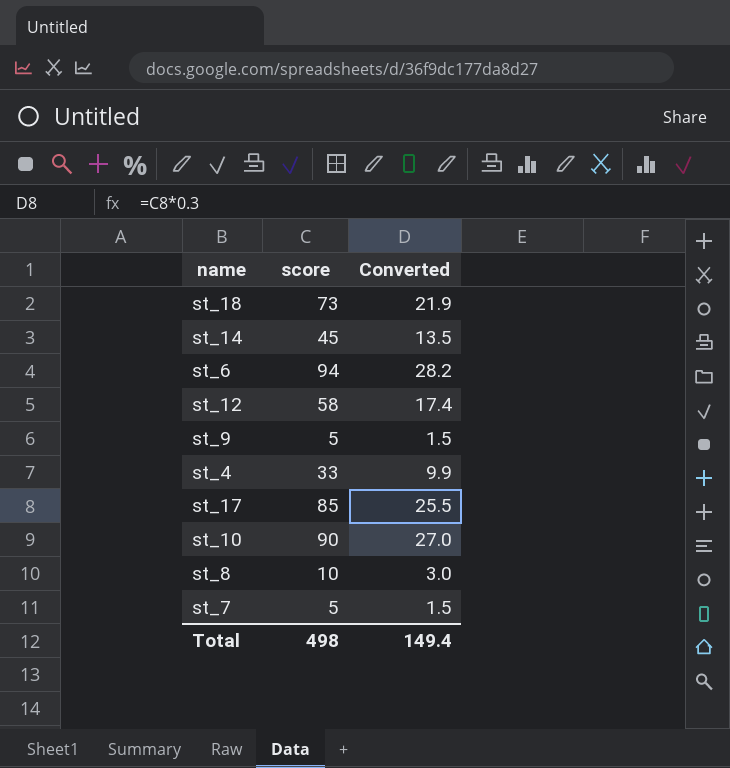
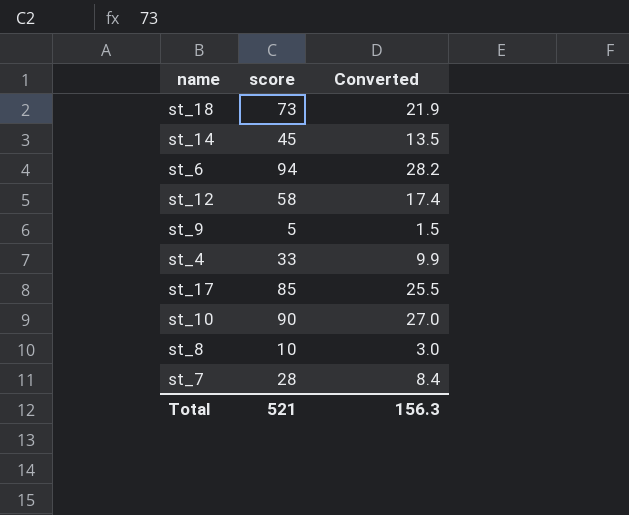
st_7 | score: 5 -> 28
st_7 | Converted: 1.5 -> 8.4
Total | score: 498 -> 521
Total | Converted: 149.4 -> 156.3

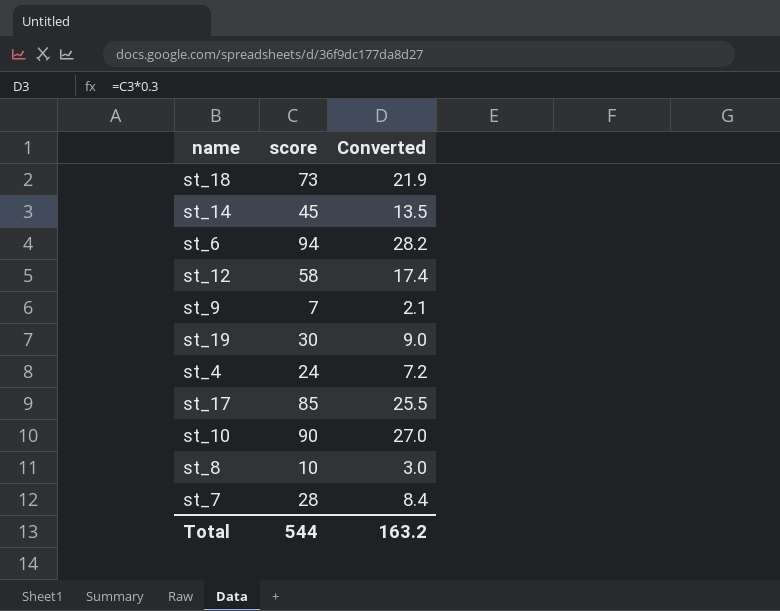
st_9 | score: 5 -> 7
st_9 | Converted: 1.5 -> 2.1
row st_19: none -> 30 | 9.0
st_4 | score: 33 -> 24
st_4 | Converted: 9.9 -> 7.2
Total | score: 521 -> 544
Total | Converted: 156.3 -> 163.2

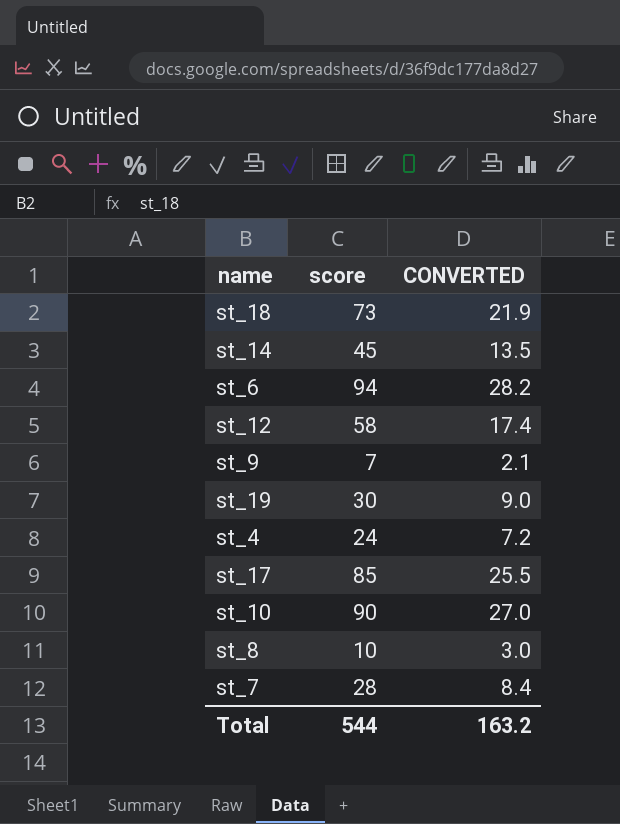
column name: Converted -> CONVERTED

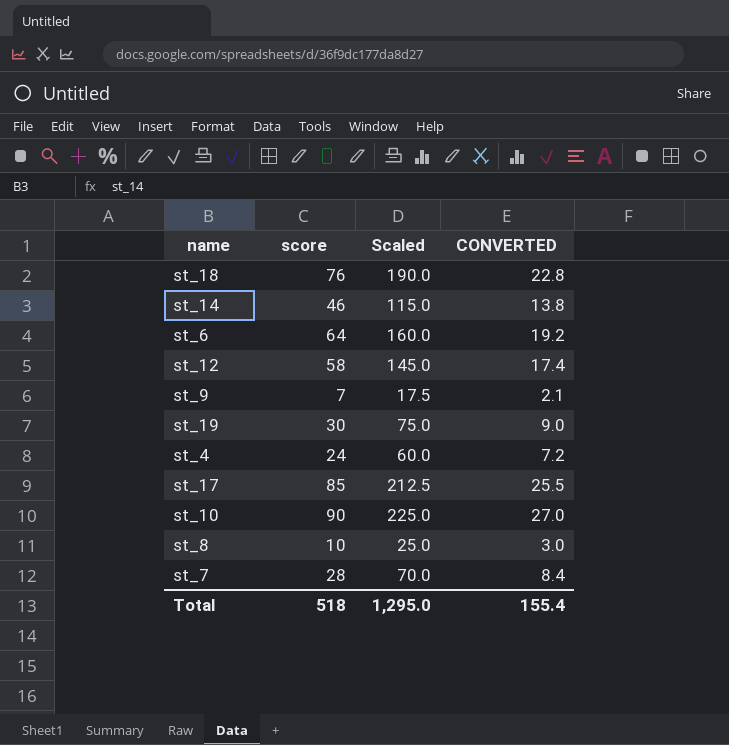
column Scaled | formula: none -> [score] * 2.5
st_18 | score: 73 -> 76
st_18 | CONVERTED: 21.9 -> 22.8
st_14 | score: 45 -> 46
st_14 | CONVERTED: 13.5 -> 13.8
st_6 | score: 94 -> 64
st_6 | CONVERTED: 28.2 -> 19.2
Total | score: 544 -> 518
Total | CONVERTED: 163.2 -> 155.4

